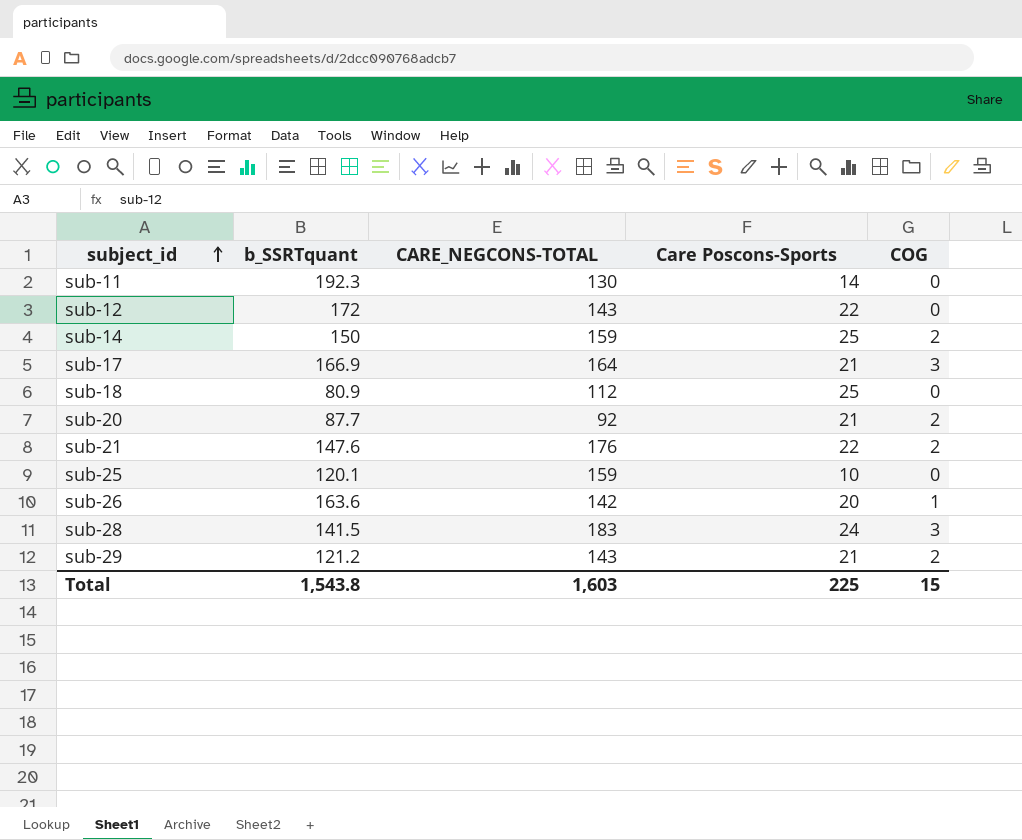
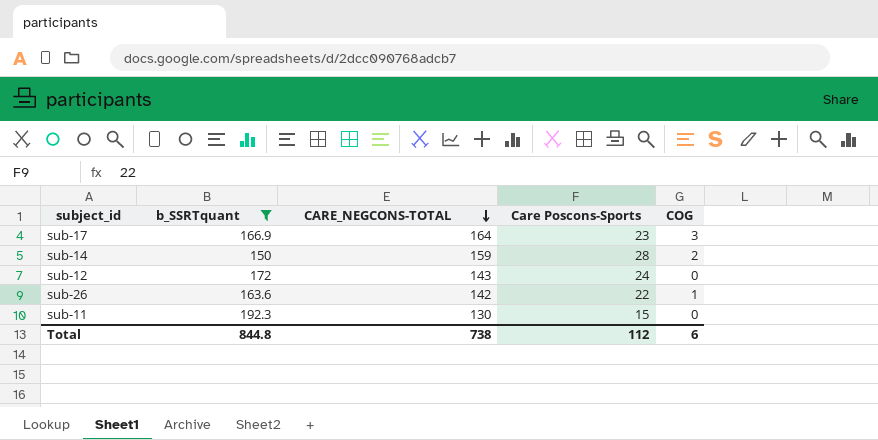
filter: none -> b_SSRTquant >= 150
row order: subject_id ascending -> CARE_NEGCONS-TOTAL descending
sub-17 | Care Poscons-Sports: 21 -> 23
sub-14 | Care Poscons-Sports: 25 -> 28
sub-12 | Care Poscons-Sports: 22 -> 24
sub-26 | Care Poscons-Sports: 20 -> 22
sub-11 | Care Poscons-Sports: 14 -> 15
Total | b_SSRTquant: 1,543.8 -> 844.8
Total | CARE_NEGCONS-TOTAL: 1,603 -> 738
Total | Care Poscons-Sports: 225 -> 112
Total | COG: 15 -> 6

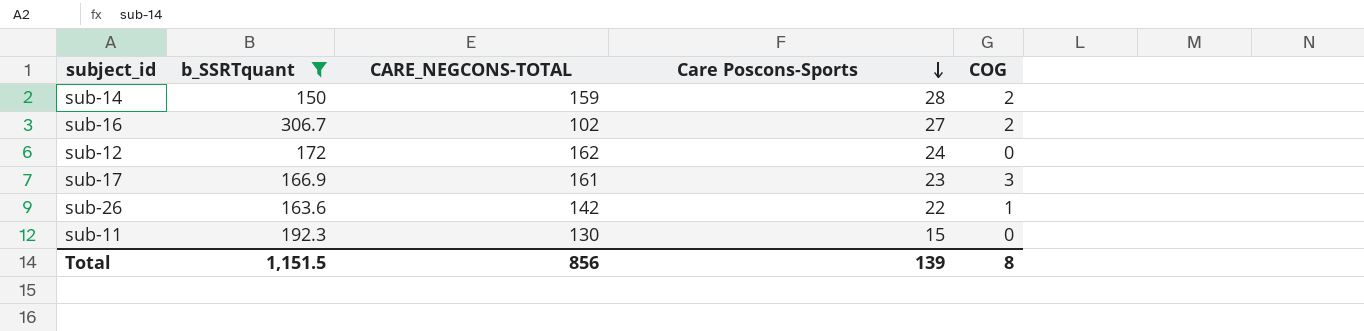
row order: CARE_NEGCONS-TOTAL descending -> Care Poscons-Sports descending
row sub-16: none -> 306.7 | 102 | 27 | 2
sub-12 | CARE_NEGCONS-TOTAL: 143 -> 162
sub-17 | CARE_NEGCONS-TOTAL: 164 -> 161
Total | b_SSRTquant: 844.8 -> 1,151.5
Total | CARE_NEGCONS-TOTAL: 738 -> 856
Total | Care Poscons-Sports: 112 -> 139
Total | COG: 6 -> 8

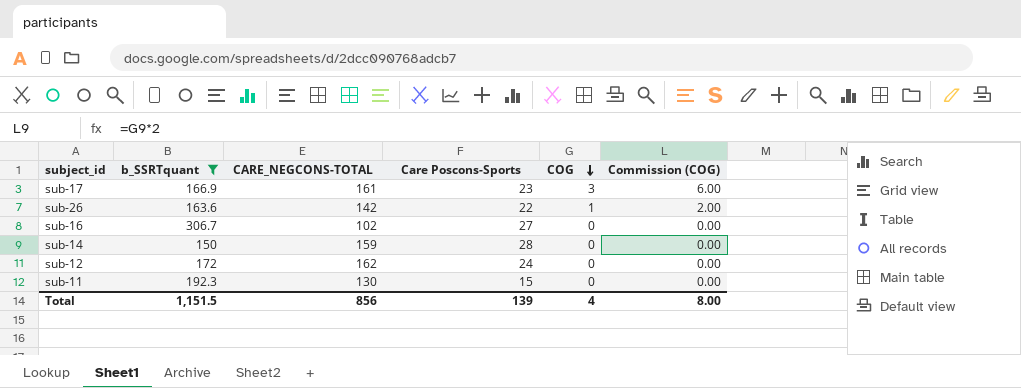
row order: Care Poscons-Sports descending -> COG descending
column Commission (COG) | formula: none -> [COG] * 2
sub-16 | COG: 2 -> 0
sub-14 | COG: 2 -> 0
Total | COG: 8 -> 4

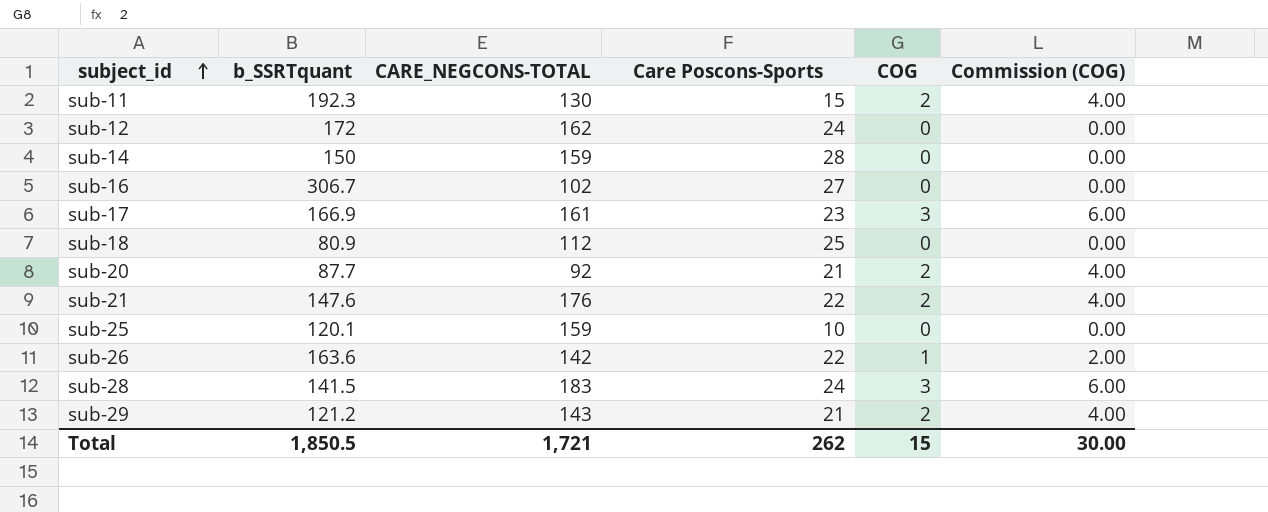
filter: b_SSRTquant >= 150 -> none
row order: COG descending -> subject_id ascending
sub-11 | COG: 0 -> 2
sub-11 | Commission (COG): 0.00 -> 4.00
Total | b_SSRTquant: 1,151.5 -> 1,850.5
Total | CARE_NEGCONS-TOTAL: 856 -> 1,721
Total | Care Poscons-Sports: 139 -> 262
Total | COG: 4 -> 15
Total | Commission (COG): 8.00 -> 30.00

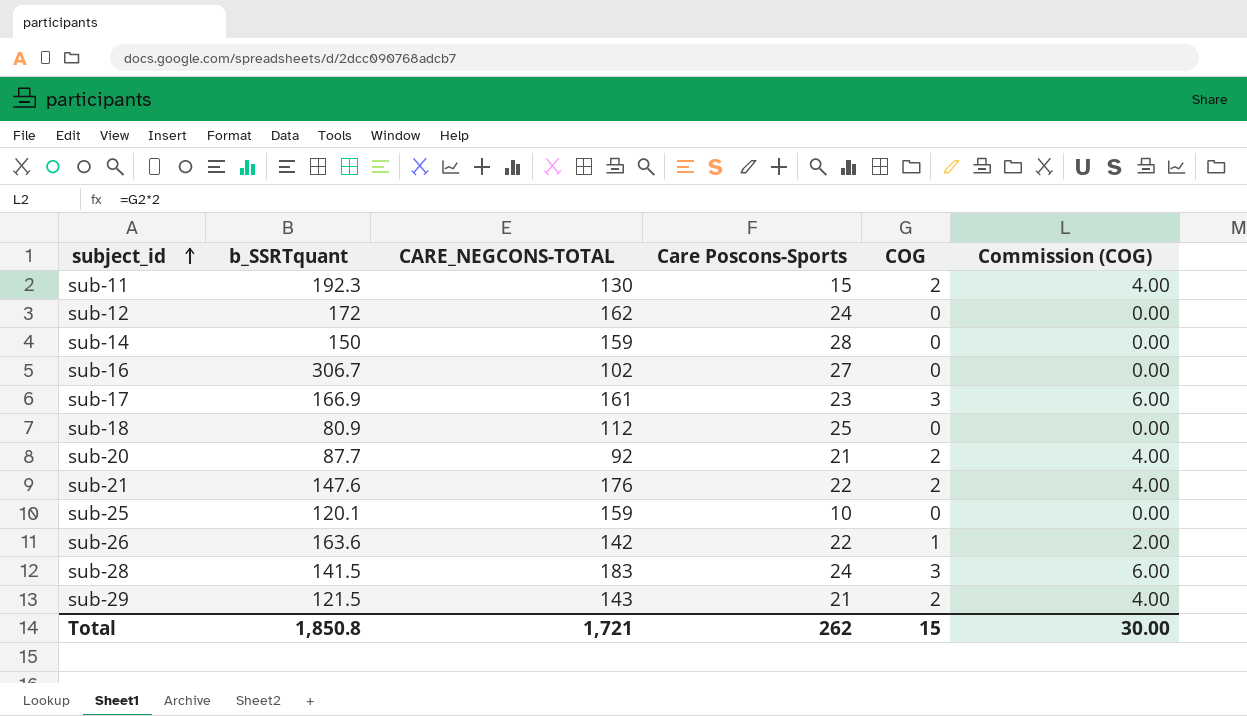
sub-29 | b_SSRTquant: 121.2 -> 121.5
Total | b_SSRTquant: 1,850.5 -> 1,850.8

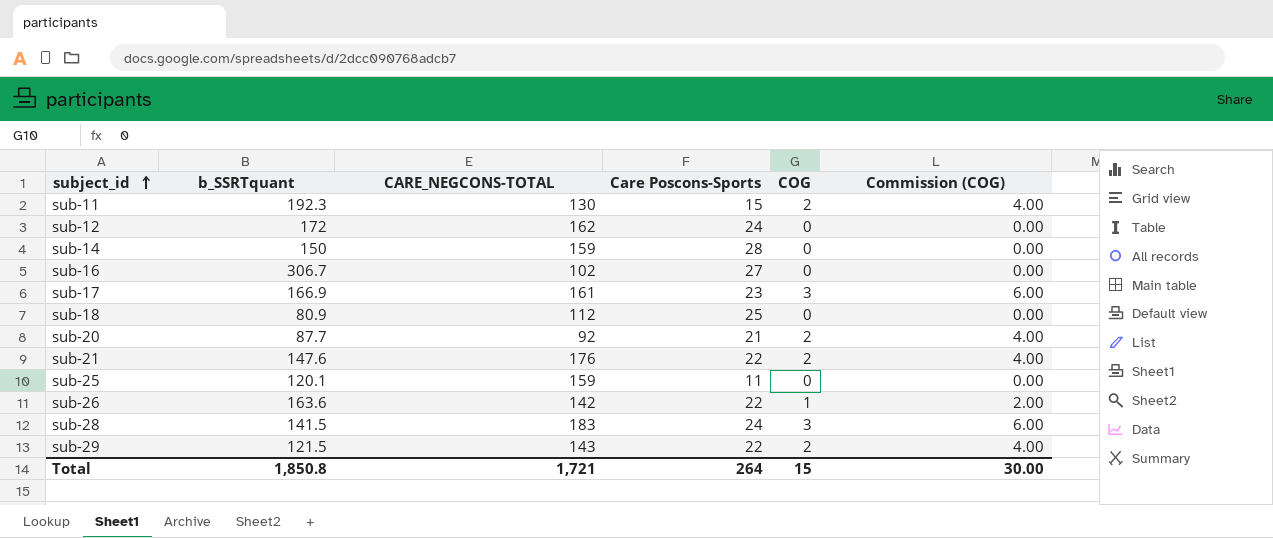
sub-25 | Care Poscons-Sports: 10 -> 11
sub-29 | Care Poscons-Sports: 21 -> 22
Total | Care Poscons-Sports: 262 -> 264

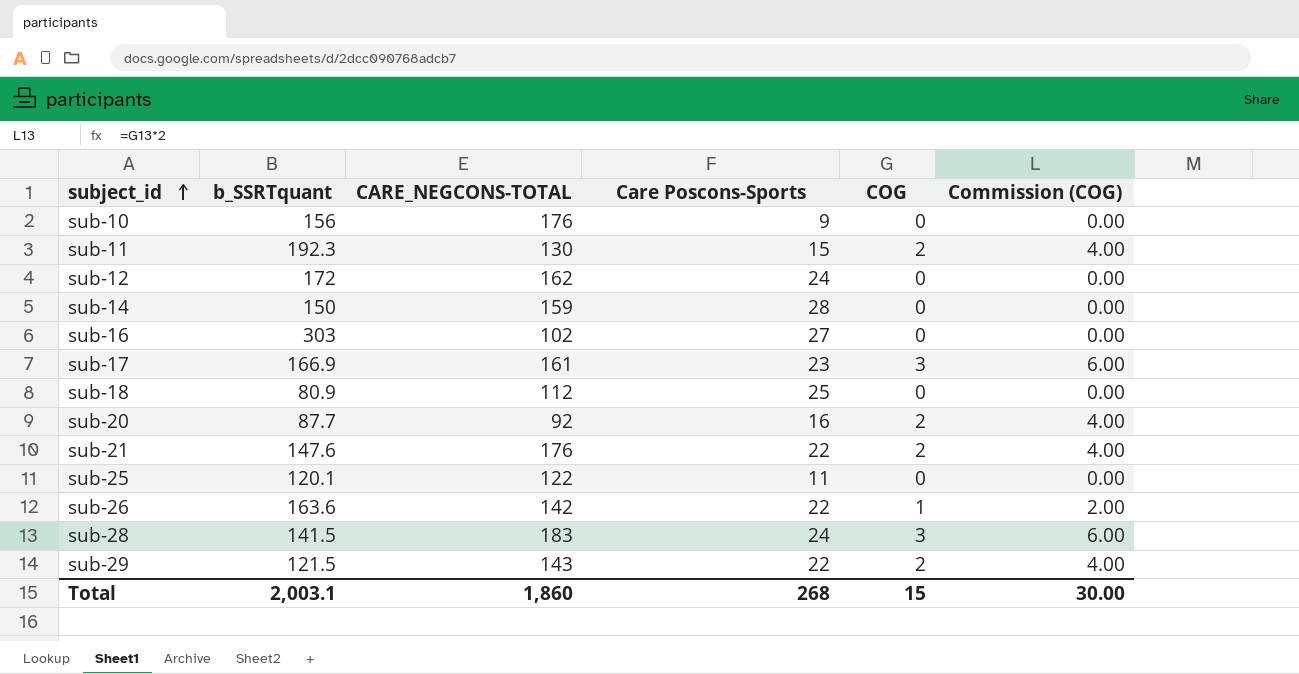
row sub-10: none -> 156 | 176 | 9 | 0 | 0.00
sub-16 | b_SSRTquant: 306.7 -> 303
sub-20 | Care Poscons-Sports: 21 -> 16
sub-25 | CARE_NEGCONS-TOTAL: 159 -> 122
Total | b_SSRTquant: 1,850.8 -> 2,003.1
Total | CARE_NEGCONS-TOTAL: 1,721 -> 1,860
Total | Care Poscons-Sports: 264 -> 268

